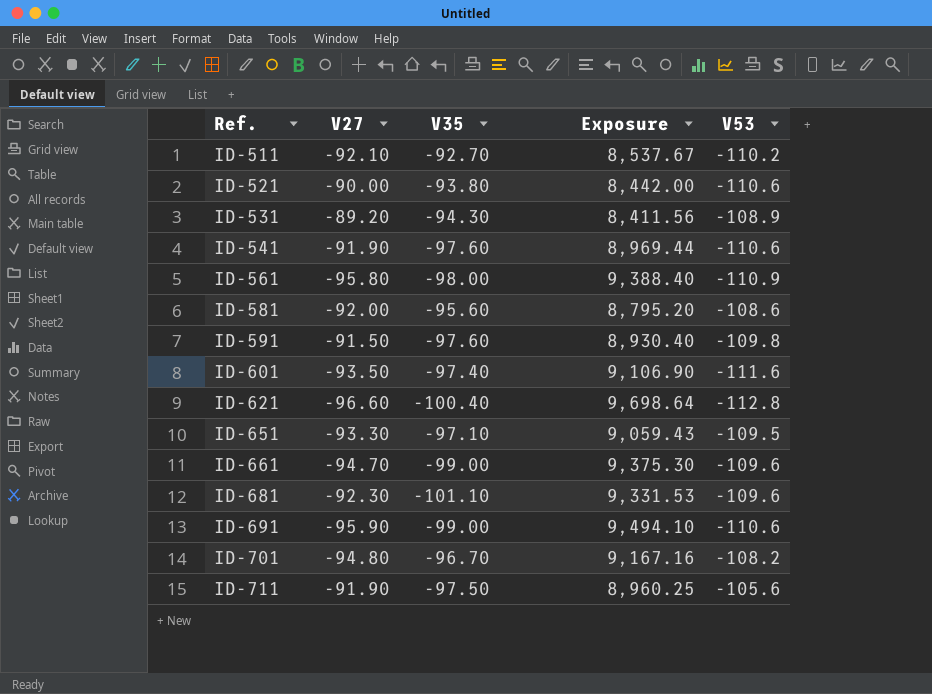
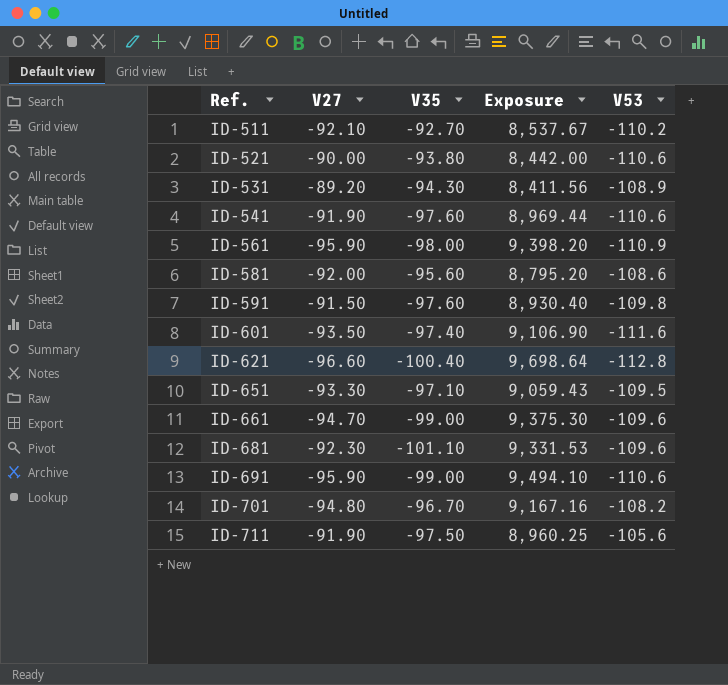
ID-561 | V27: -95.80 -> -95.90
ID-561 | Exposure: 9,388.40 -> 9,398.20

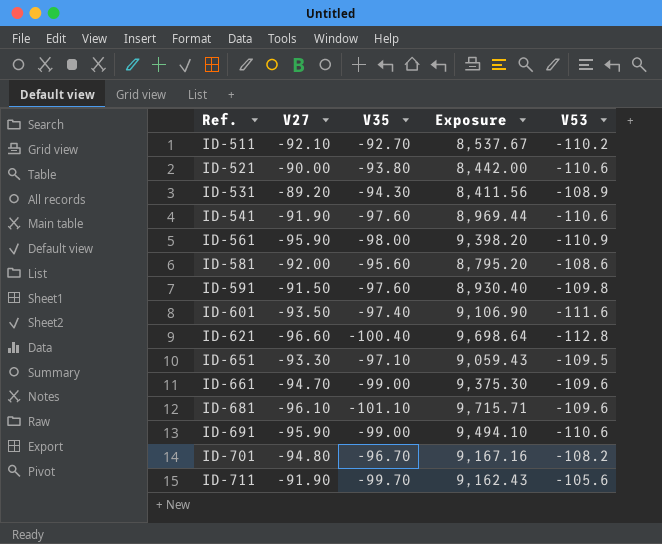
ID-681 | V27: -92.30 -> -96.10
ID-681 | Exposure: 9,331.53 -> 9,715.71
ID-711 | V35: -97.50 -> -99.70
ID-711 | Exposure: 8,960.25 -> 9,162.43

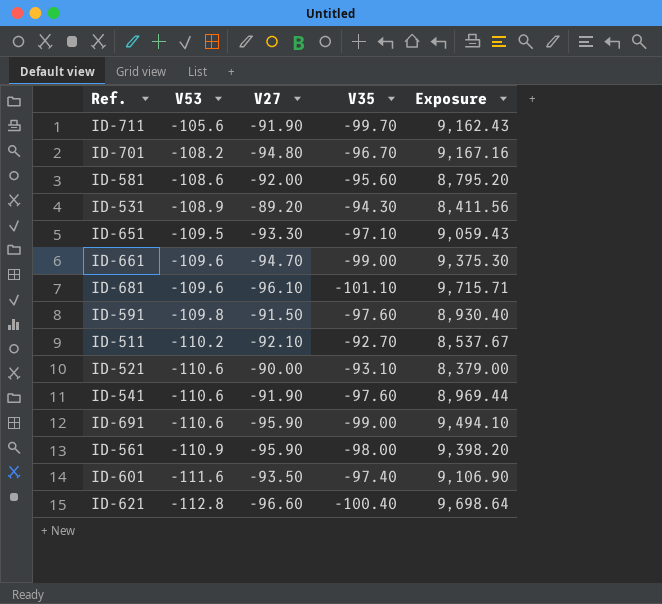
row order: Ref. ascending -> V53 descending
column V53 | position: 5 -> 2
ID-521 | V35: -93.80 -> -93.10
ID-521 | Exposure: 8,442.00 -> 8,379.00

